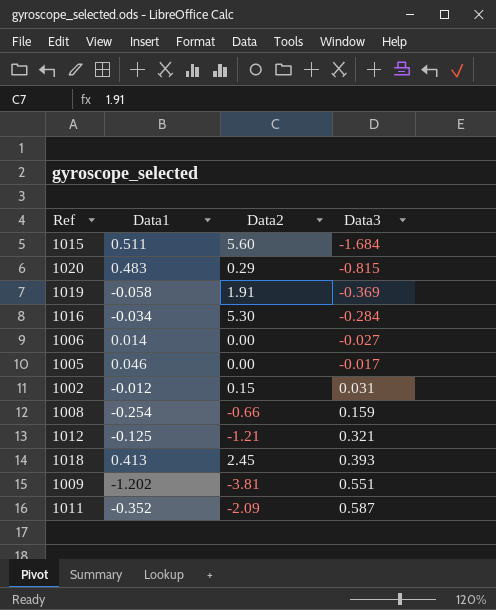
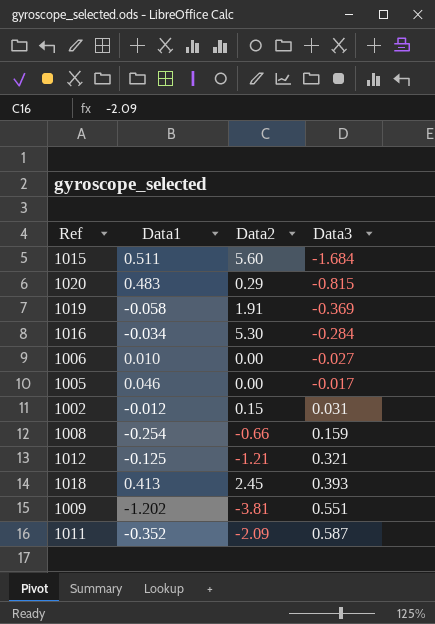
1006 | Data1: 0.014 -> 0.010

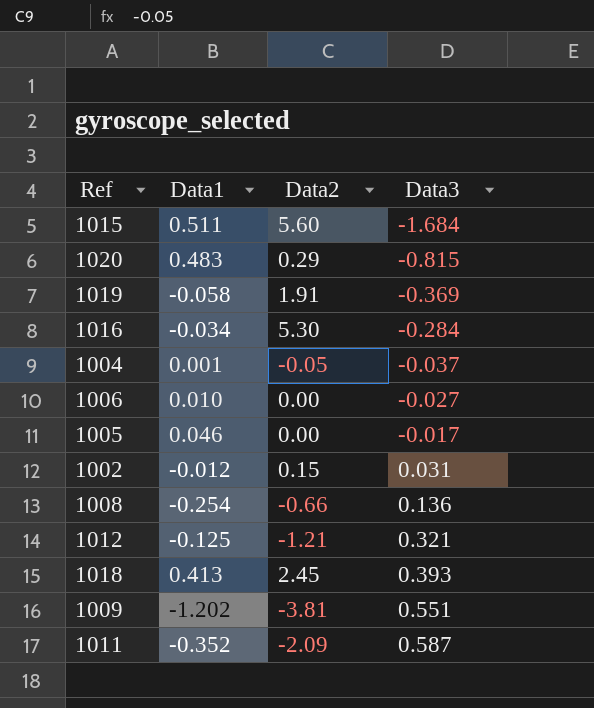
row 1004: none -> 0.001 | -0.05 | -0.037
1008 | Data3: 0.159 -> 0.136

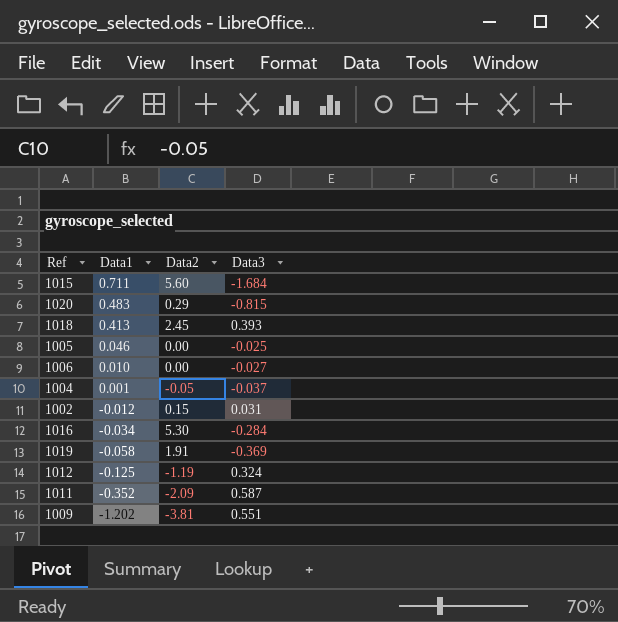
row order: Data3 ascending -> Data1 descending
row 1008: -0.254 | -0.66 | 0.136 -> none
1015 | Data1: 0.511 -> 0.711
1005 | Data3: -0.017 -> -0.025
1012 | Data2: -1.21 -> -1.19
1012 | Data3: 0.321 -> 0.324

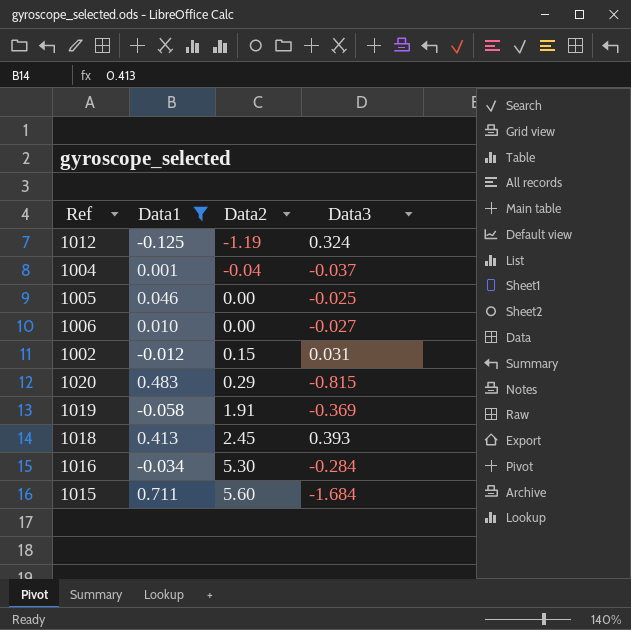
filter: none -> Data1 >= -0.125
row order: Data1 descending -> Data2 ascending
1004 | Data2: -0.05 -> -0.04

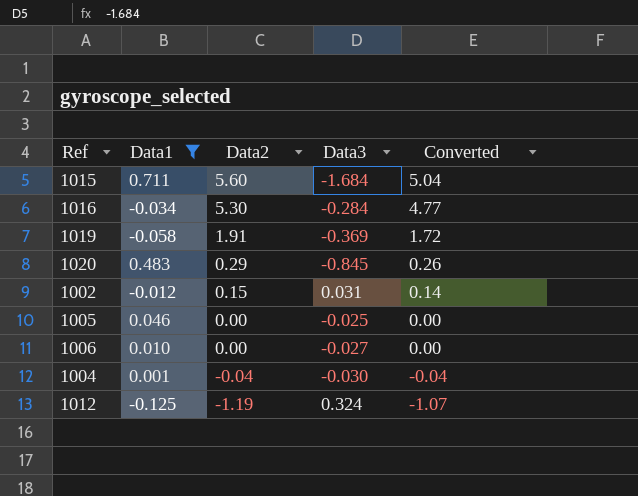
row order: Data2 ascending -> Data2 descending
column Converted | formula: none -> [Data2] * 0.9
row 1018: 0.413 | 2.45 | 0.393 -> none
1020 | Data3: -0.815 -> -0.845
1004 | Data3: -0.037 -> -0.030

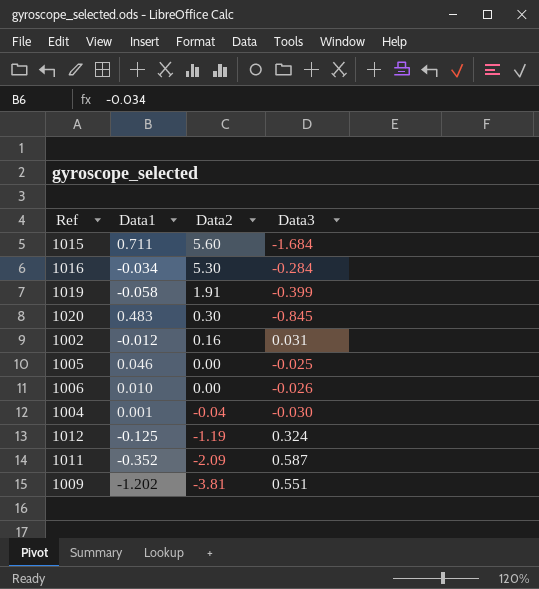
filter: Data1 >= -0.125 -> none
column Converted | formula: [Data2] * 0.9 -> none
1019 | Data3: -0.369 -> -0.399
1020 | Data2: 0.29 -> 0.30
1002 | Data2: 0.15 -> 0.16
1006 | Data3: -0.027 -> -0.026

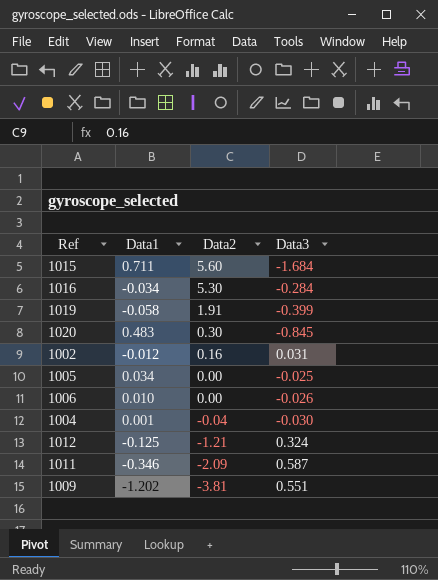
1005 | Data1: 0.046 -> 0.034
1012 | Data2: -1.19 -> -1.21
1011 | Data1: -0.352 -> -0.346

